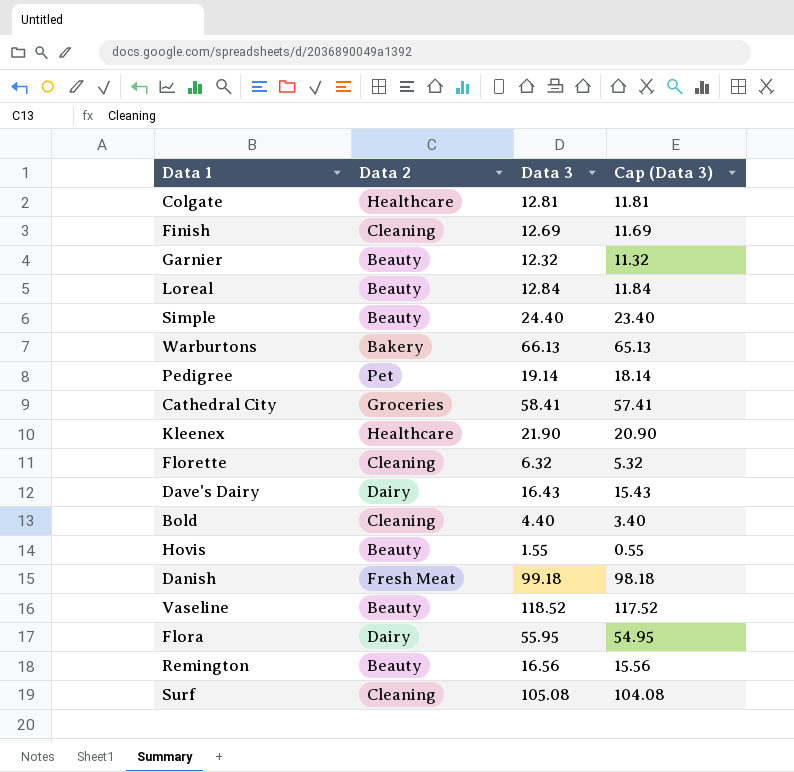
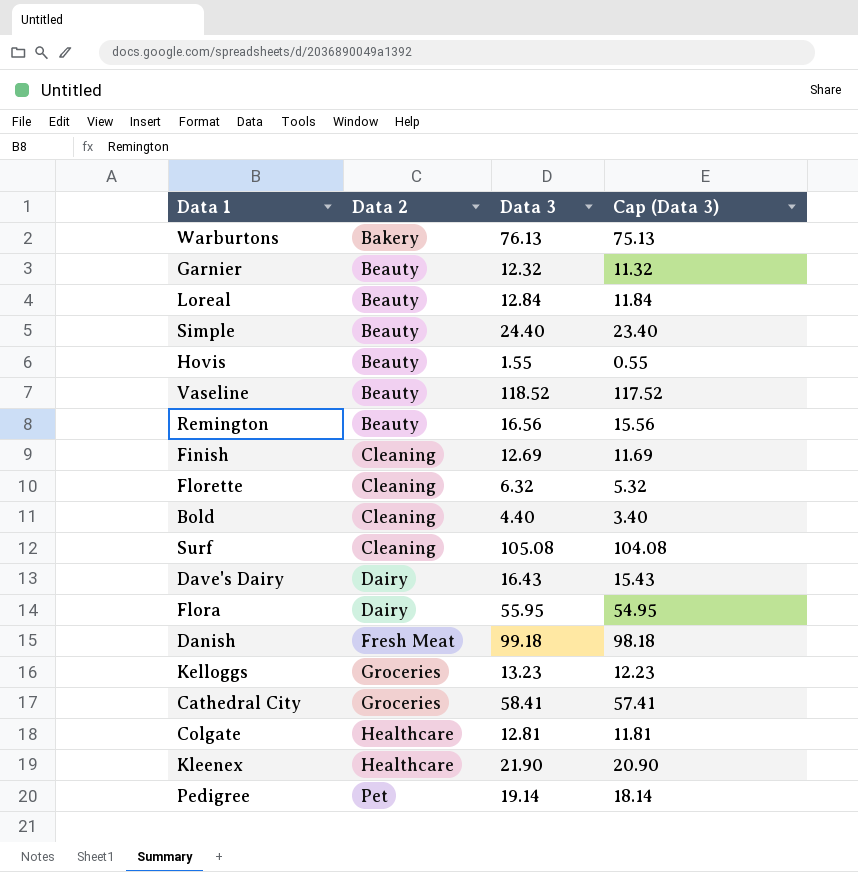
row order: none -> Data 2 ascending
Warburtons | Data 3: 66.13 -> 76.13
Warburtons | Cap (Data 3): 65.13 -> 75.13
row Kelloggs: none -> Groceries | 13.23 | 12.23

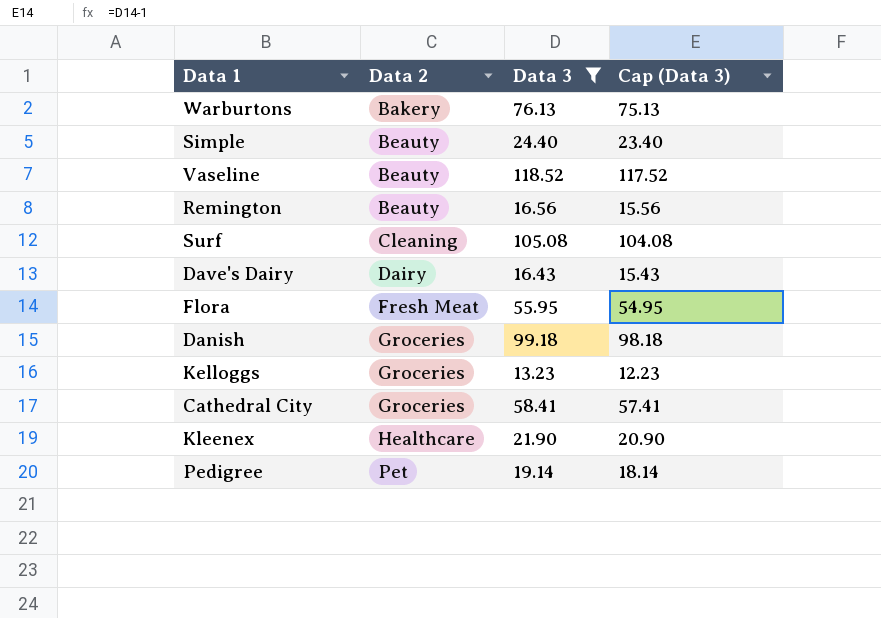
filter: none -> Data 3 >= 13.23
Flora | Data 2: Dairy -> Fresh Meat
Danish | Data 2: Fresh Meat -> Groceries

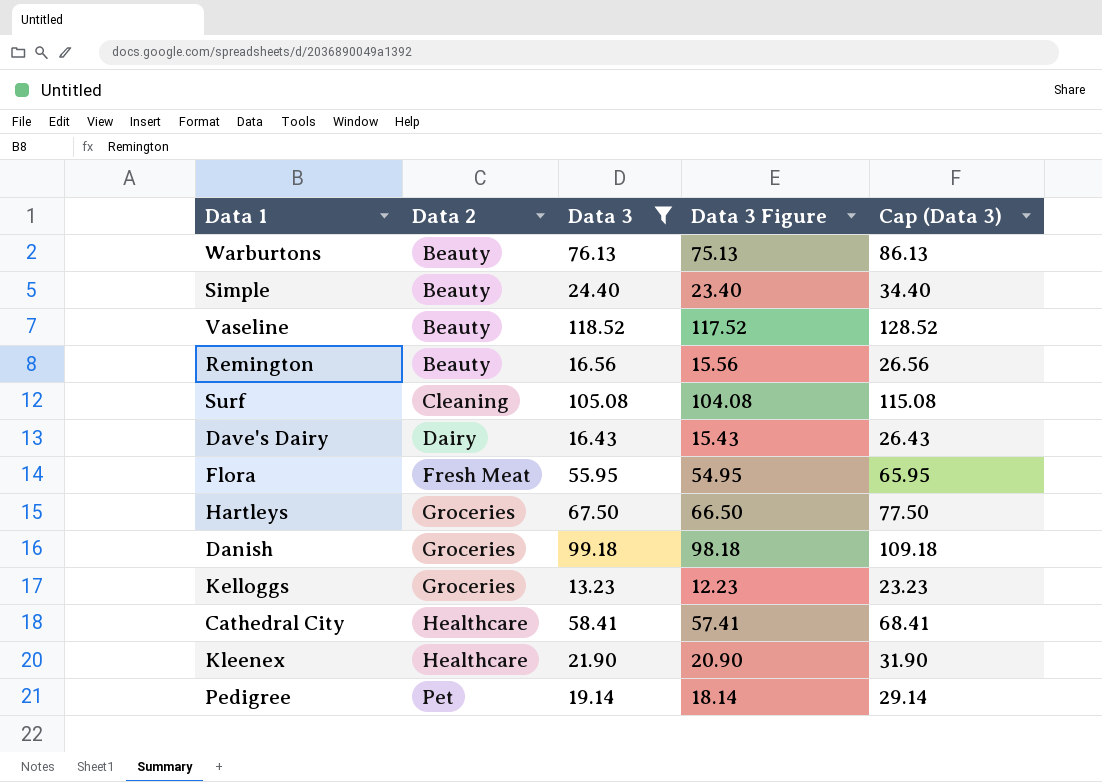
column Data 3 Figure | formula: none -> [Data 3] - 1
column Cap (Data 3) | formula: [Data 3] - 1 -> [Data 3] + 10
Warburtons | Data 2: Bakery -> Beauty
row Hartleys: none -> Groceries | 67.50 | 66.50 | 77.50
Cathedral City | Data 2: Groceries -> Healthcare

